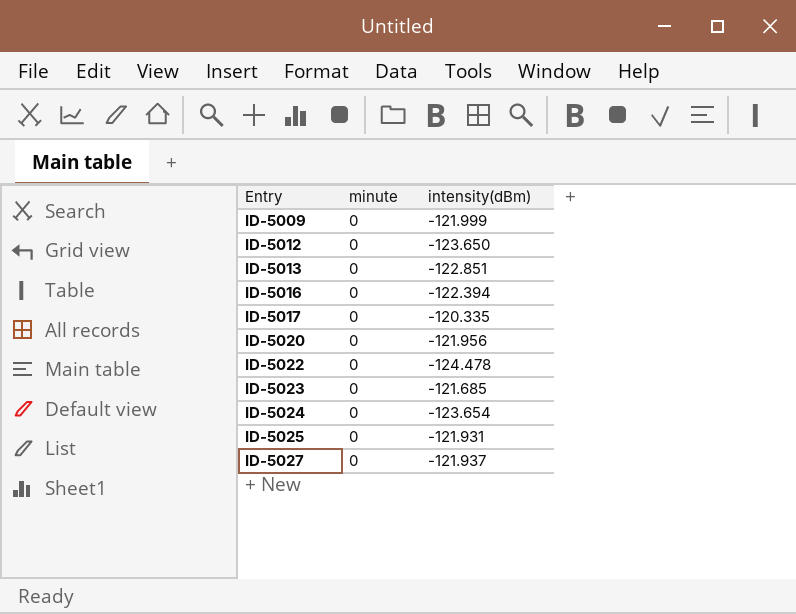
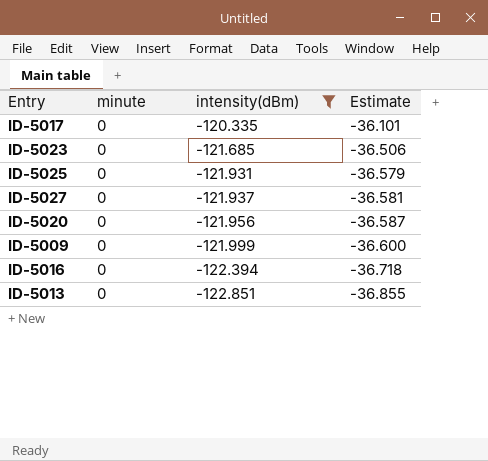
filter: none -> intensity(dBm) >= -122.851
row order: Entry ascending -> intensity(dBm) descending
column Estimate | formula: none -> [intensity(dBm)] * 0.3

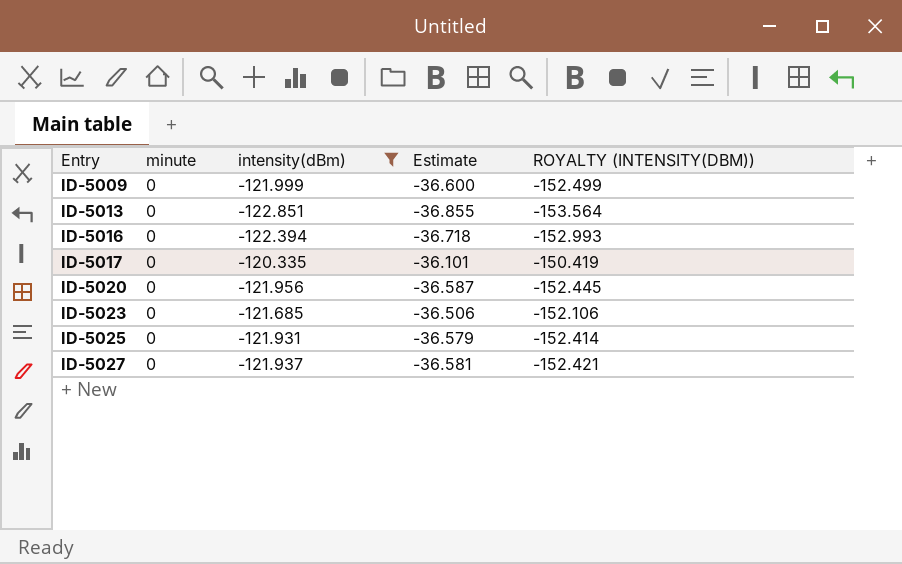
row order: intensity(dBm) descending -> Entry ascending
column ROYALTY (INTENSITY(DBM)) | formula: none -> [intensity(dBm)] * 1.25

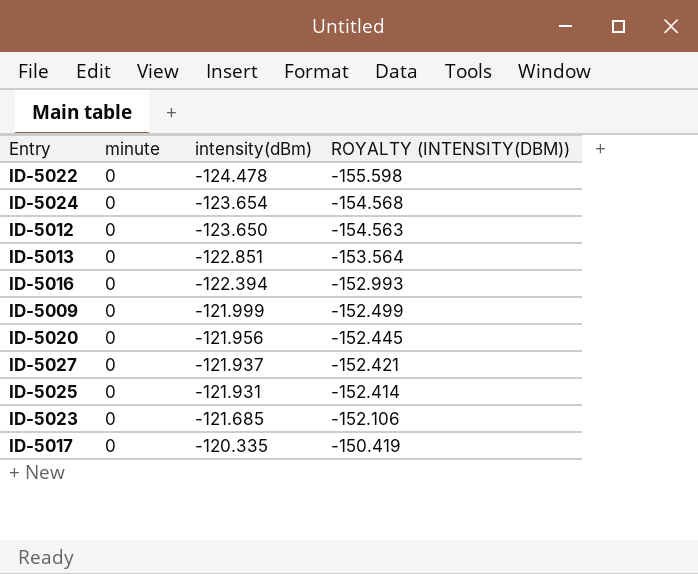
filter: intensity(dBm) >= -122.851 -> none
row order: Entry ascending -> intensity(dBm) ascending
column Estimate | formula: [intensity(dBm)] * 0.3 -> none

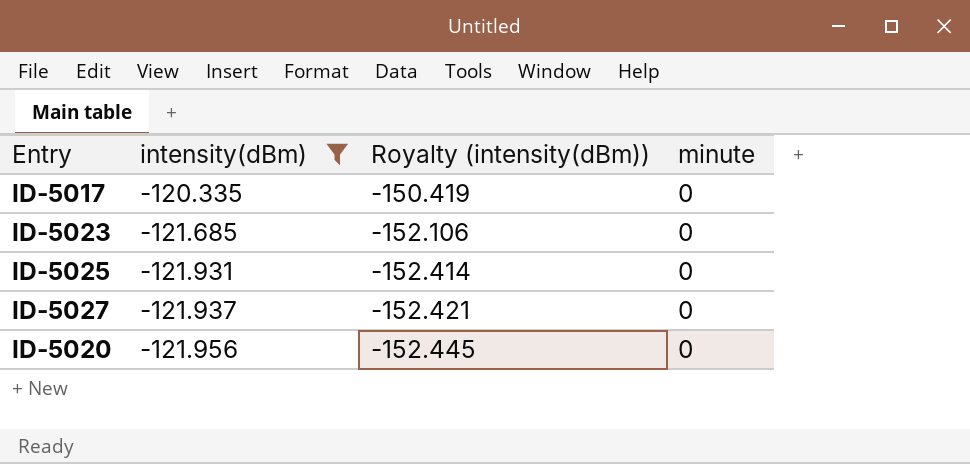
filter: none -> intensity(dBm) >= -121.956
row order: intensity(dBm) ascending -> intensity(dBm) descending
column name: ROYALTY (INTENSITY(DBM)) -> Royalty (intensity(dBm))
column minute | position: 2 -> 4

